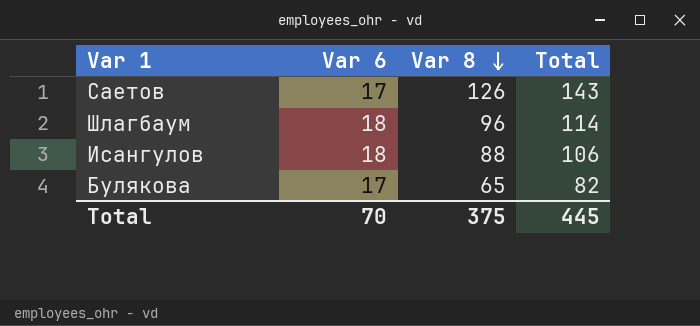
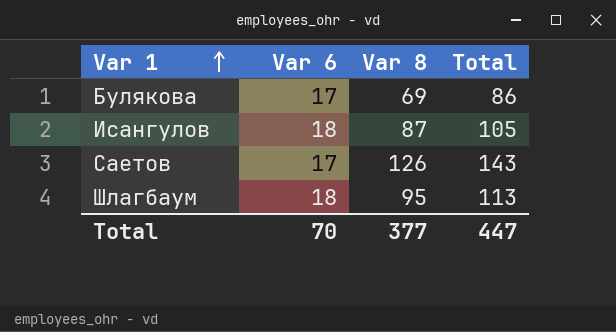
row order: Var 8 descending -> Var 1 ascending
Булякова | Var 8: 65 -> 69
Булякова | Total: 82 -> 86
Исангулов | Var 8: 88 -> 87
Исангулов | Total: 106 -> 105
Шлагбаум | Var 8: 96 -> 95
Шлагбаум | Total: 114 -> 113
Total | Var 8: 375 -> 377
Total | Total: 445 -> 447

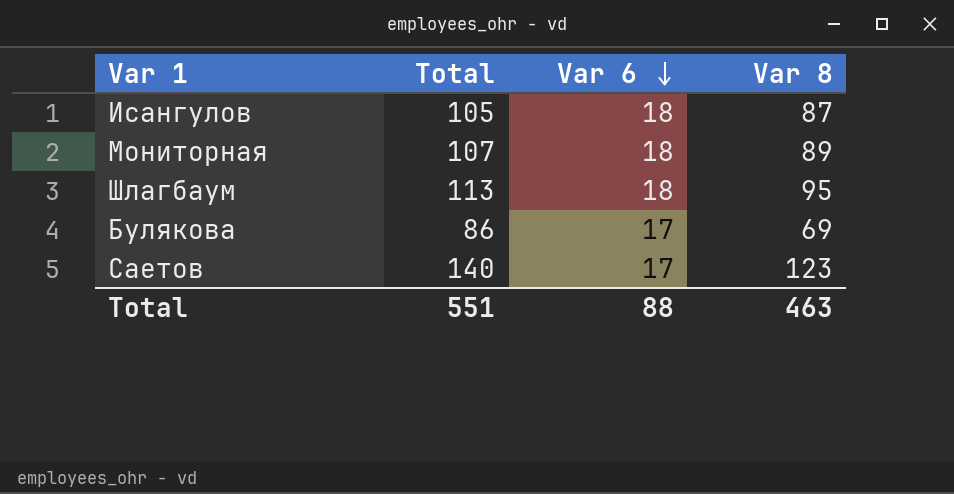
row order: Var 1 ascending -> Var 6 descending
column Total | position: 4 -> 2
row Мониторная: none -> 107 | 18 | 89
Саетов | Total: 143 -> 140
Саетов | Var 8: 126 -> 123
Total | Total: 447 -> 551
Total | Var 6: 70 -> 88
Total | Var 8: 377 -> 463

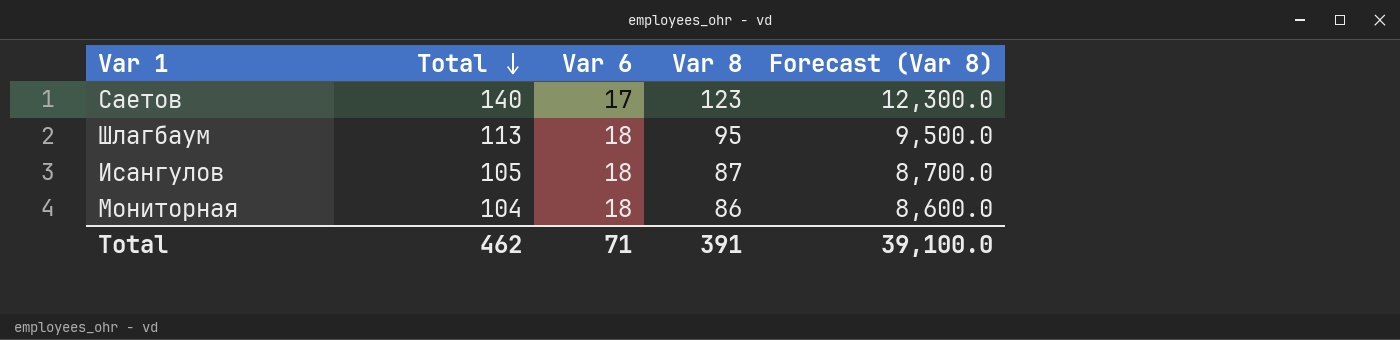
row order: Var 6 descending -> Total descending
column Forecast (Var 8) | formula: none -> [Var 8] * 100
row Булякова: 86 | 17 | 69 -> none
Мониторная | Total: 107 -> 104
Мониторная | Var 8: 89 -> 86
Total | Total: 551 -> 462
Total | Var 6: 88 -> 71
Total | Var 8: 463 -> 391

